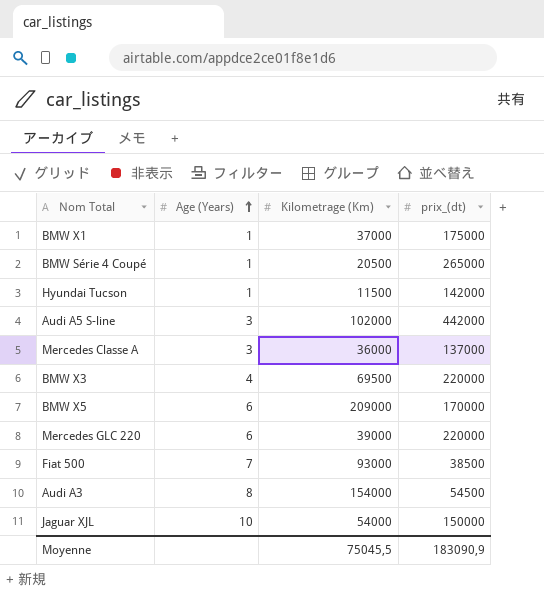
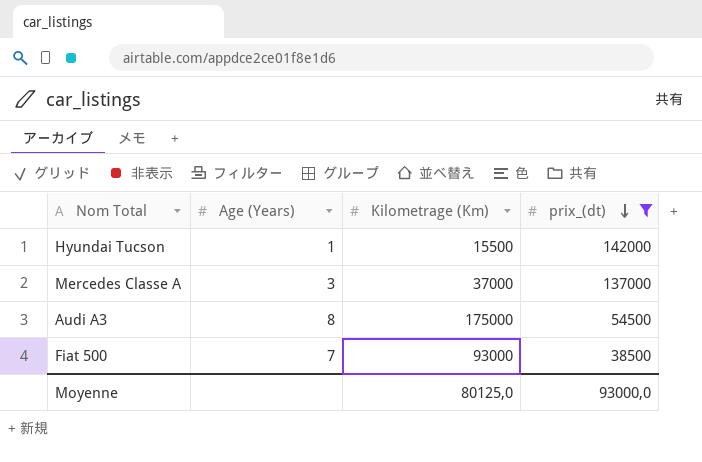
filter: none -> prix_(dt) <= 142000
row order: Age (Years) ascending -> prix_(dt) descending
Hyundai Tucson | Kilometrage (Km): 11500 -> 15500
Mercedes Classe A | Kilometrage (Km): 36000 -> 37000
Audi A3 | Kilometrage (Km): 154000 -> 175000
Moyenne | Kilometrage (Km): 75045,5 -> 80125,0
Moyenne | prix_(dt): 183090,9 -> 93000,0

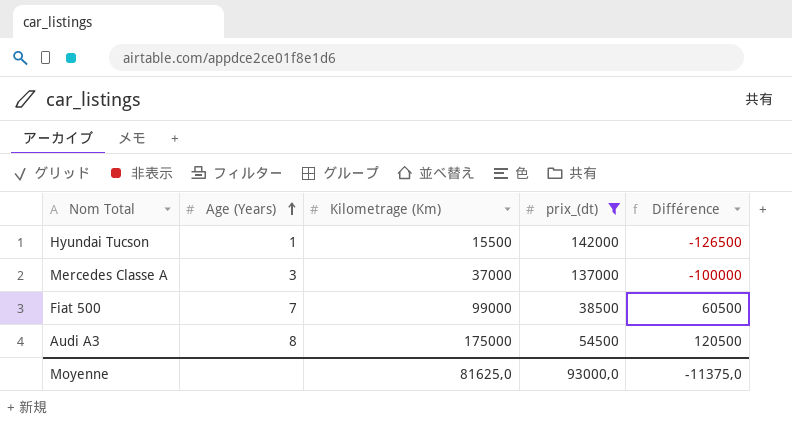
row order: prix_(dt) descending -> Age (Years) ascending
column Différence | formula: none -> [Kilometrage (Km)] - [prix_(dt)]
Fiat 500 | Kilometrage (Km): 93000 -> 99000
Moyenne | Kilometrage (Km): 80125,0 -> 81625,0

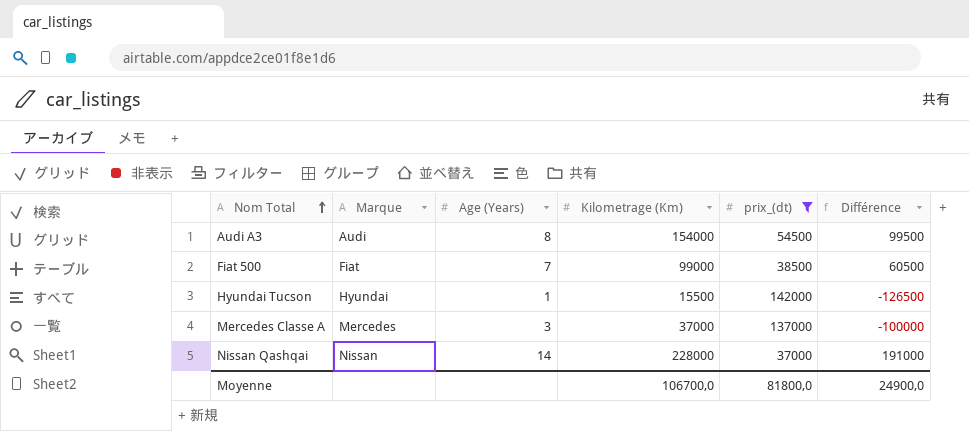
row order: Age (Years) ascending -> Nom Total ascending
column Marque | position: none -> 2
Audi A3 | Kilometrage (Km): 175000 -> 154000
Audi A3 | Différence: 120500 -> 99500
row Nissan Qashqai: none -> Nissan | 14 | 228000 | 37000 | 191000
Moyenne | Kilometrage (Km): 81625,0 -> 106700,0
Moyenne | prix_(dt): 93000,0 -> 81800,0
Moyenne | Différence: -11375,0 -> 24900,0

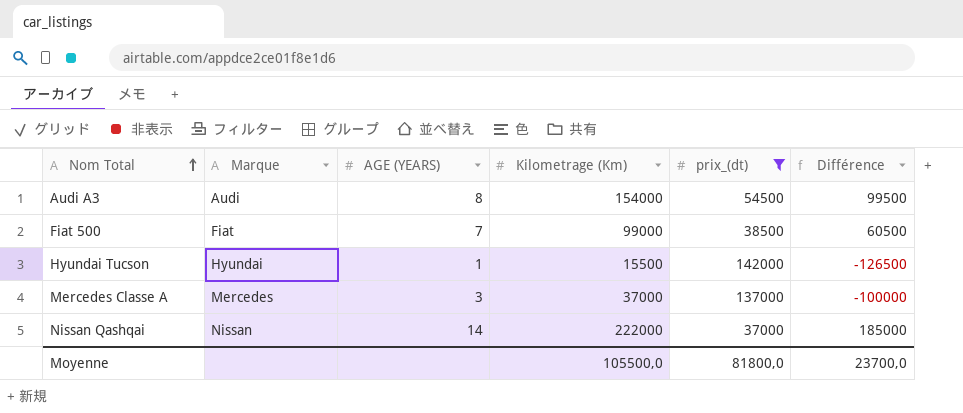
column name: Age (Years) -> AGE (YEARS)
Nissan Qashqai | Kilometrage (Km): 228000 -> 222000
Nissan Qashqai | Différence: 191000 -> 185000
Moyenne | Kilometrage (Km): 106700,0 -> 105500,0
Moyenne | Différence: 24900,0 -> 23700,0

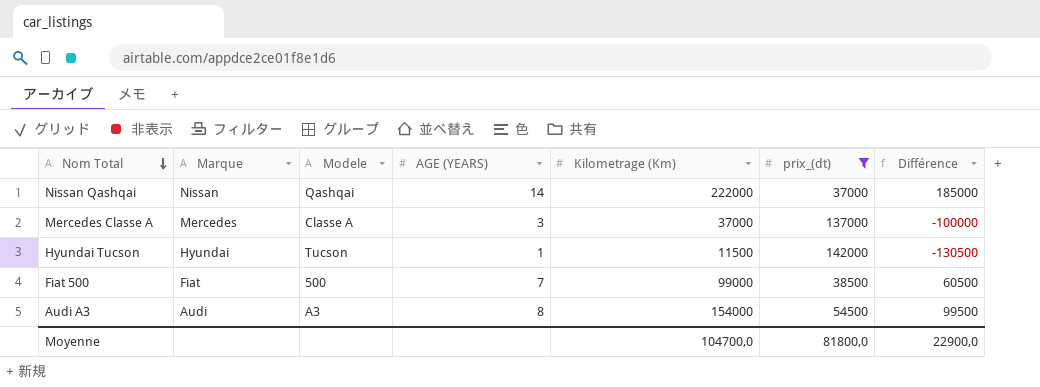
row order: Nom Total ascending -> Nom Total descending
column Modele | position: none -> 3
Hyundai Tucson | Kilometrage (Km): 15500 -> 11500
Hyundai Tucson | Différence: -126500 -> -130500
Moyenne | Kilometrage (Km): 105500,0 -> 104700,0
Moyenne | Différence: 23700,0 -> 22900,0

